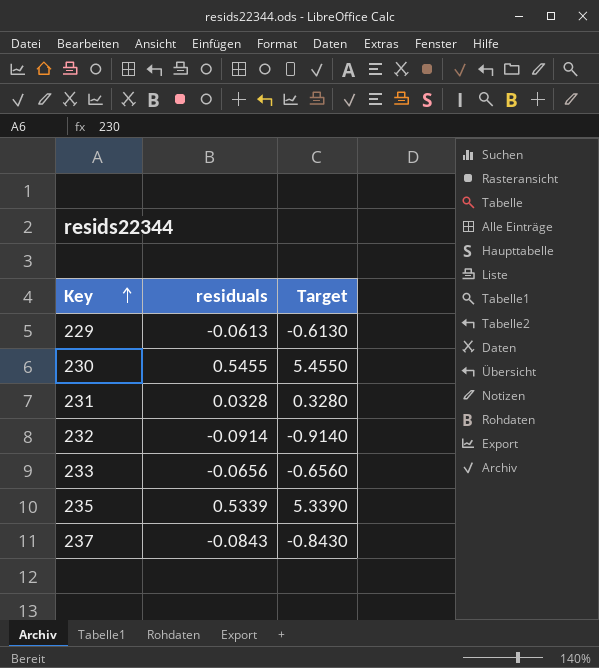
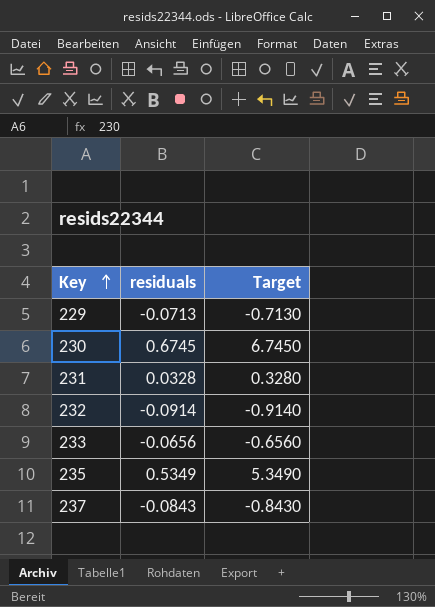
229 | residuals: -0.0613 -> -0.0713
229 | Target: -0.6130 -> -0.7130
230 | residuals: 0.5455 -> 0.6745
230 | Target: 5.4550 -> 6.7450
235 | residuals: 0.5339 -> 0.5349
235 | Target: 5.3390 -> 5.3490

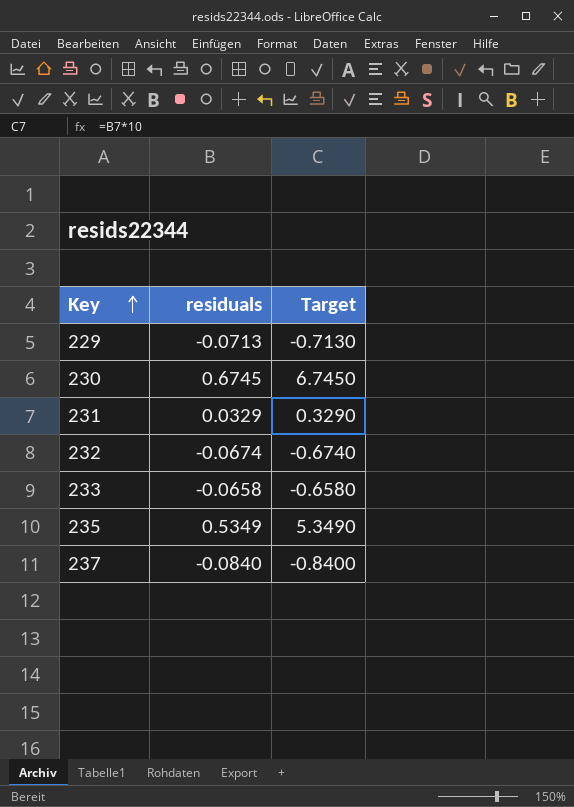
231 | residuals: 0.0328 -> 0.0329
231 | Target: 0.3280 -> 0.3290
232 | residuals: -0.0914 -> -0.0674
232 | Target: -0.9140 -> -0.6740
233 | residuals: -0.0656 -> -0.0658
233 | Target: -0.6560 -> -0.6580
237 | residuals: -0.0843 -> -0.0840
237 | Target: -0.8430 -> -0.8400

